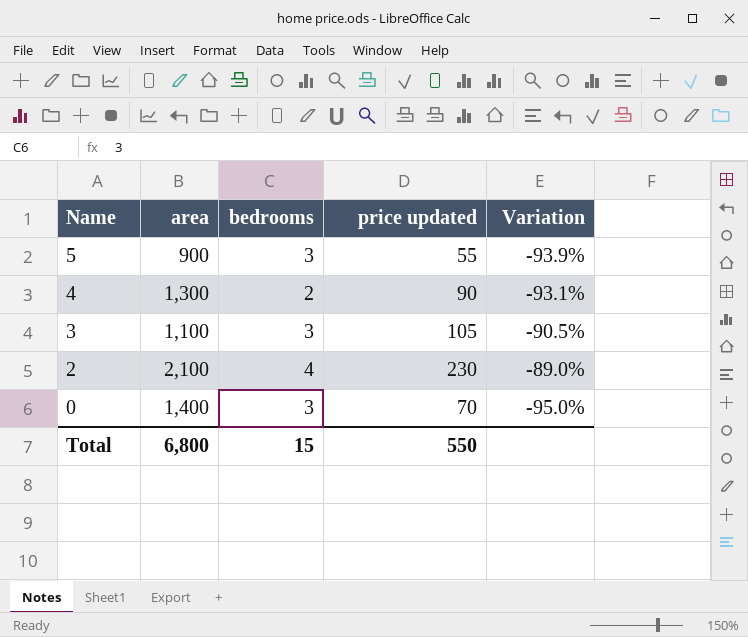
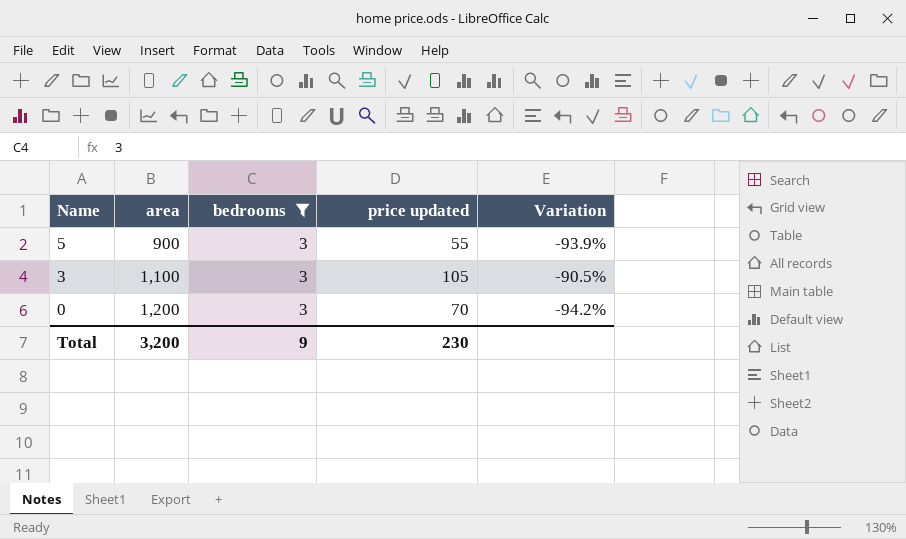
filter: none -> bedrooms = 3
0 | area: 1,400 -> 1,200
0 | Variation: -95.0% -> -94.2%
Total | area: 6,800 -> 3,200
Total | bedrooms: 15 -> 9
Total | price updated: 550 -> 230

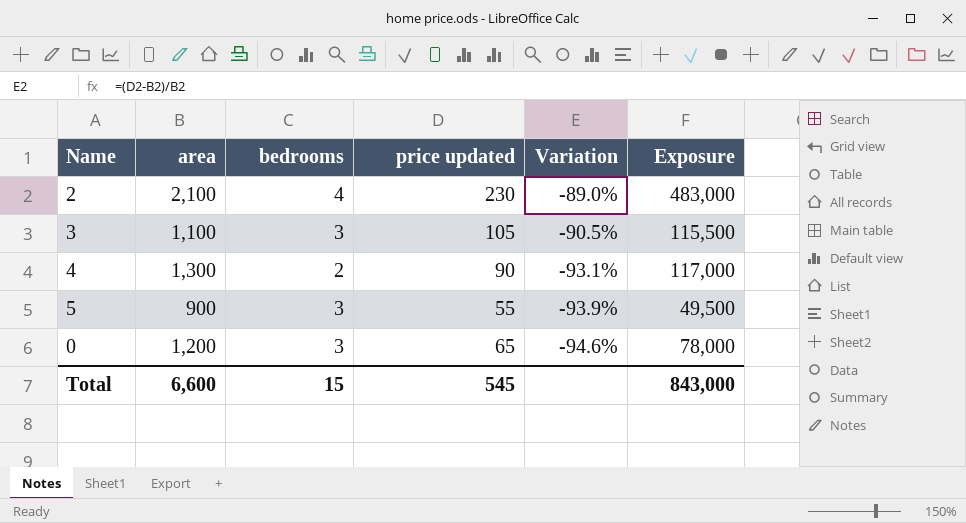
filter: bedrooms = 3 -> none
row order: Name descending -> Variation descending
column Exposure | formula: none -> [area] * [price updated]
0 | price updated: 70 -> 65
0 | Variation: -94.2% -> -94.6%
Total | area: 3,200 -> 6,600
Total | bedrooms: 9 -> 15
Total | price updated: 230 -> 545

